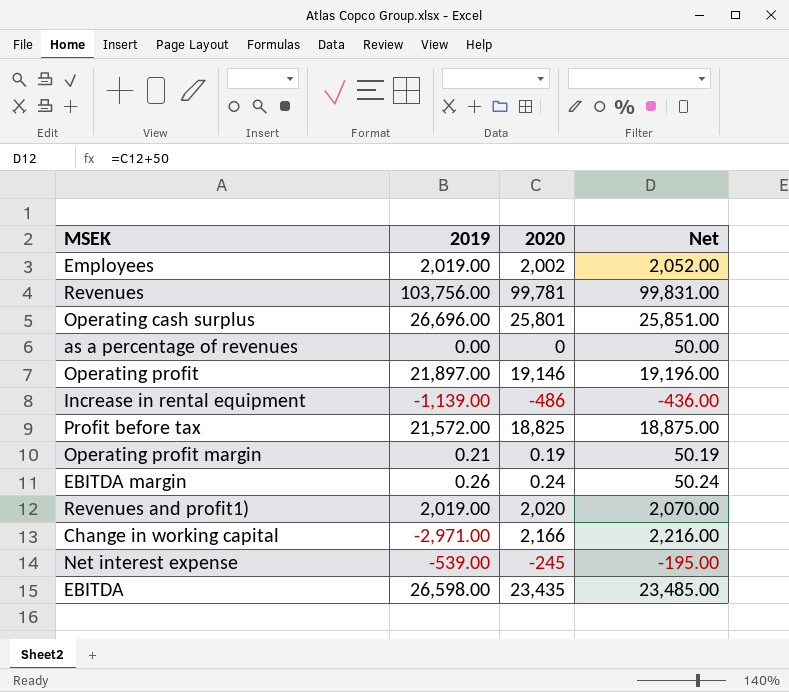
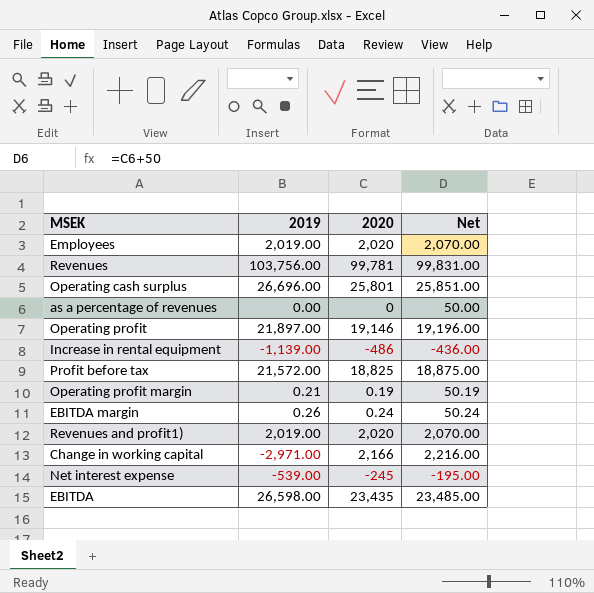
Employees | 2020: 2,002 -> 2,020
Employees | Net: 2,052.00 -> 2,070.00

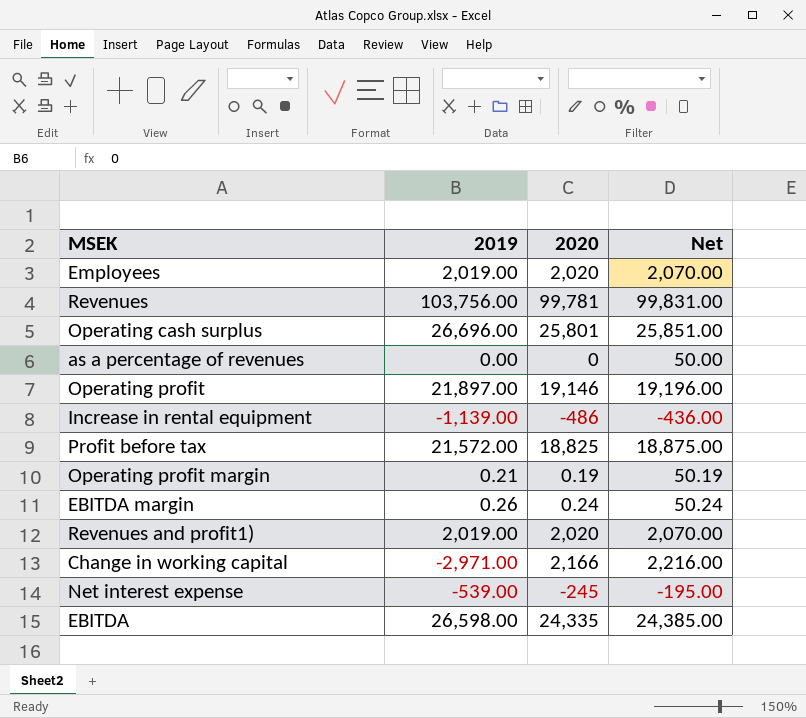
EBITDA | 2020: 23,435 -> 24,335
EBITDA | Net: 23,485.00 -> 24,385.00

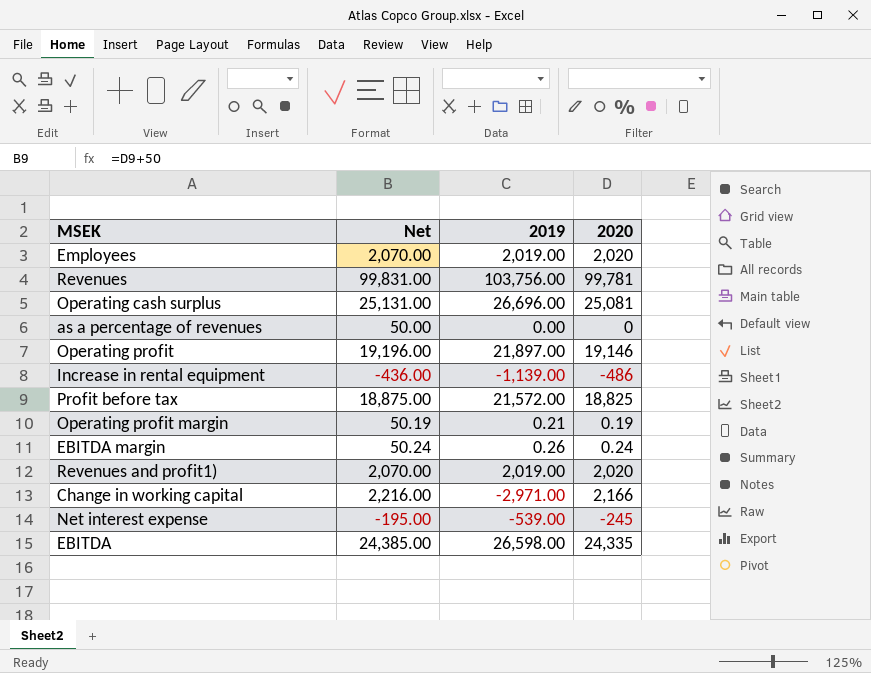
column Net | position: 4 -> 2
Operating cash surplus | Net: 25,851.00 -> 25,131.00
Operating cash surplus | 2020: 25,801 -> 25,081

